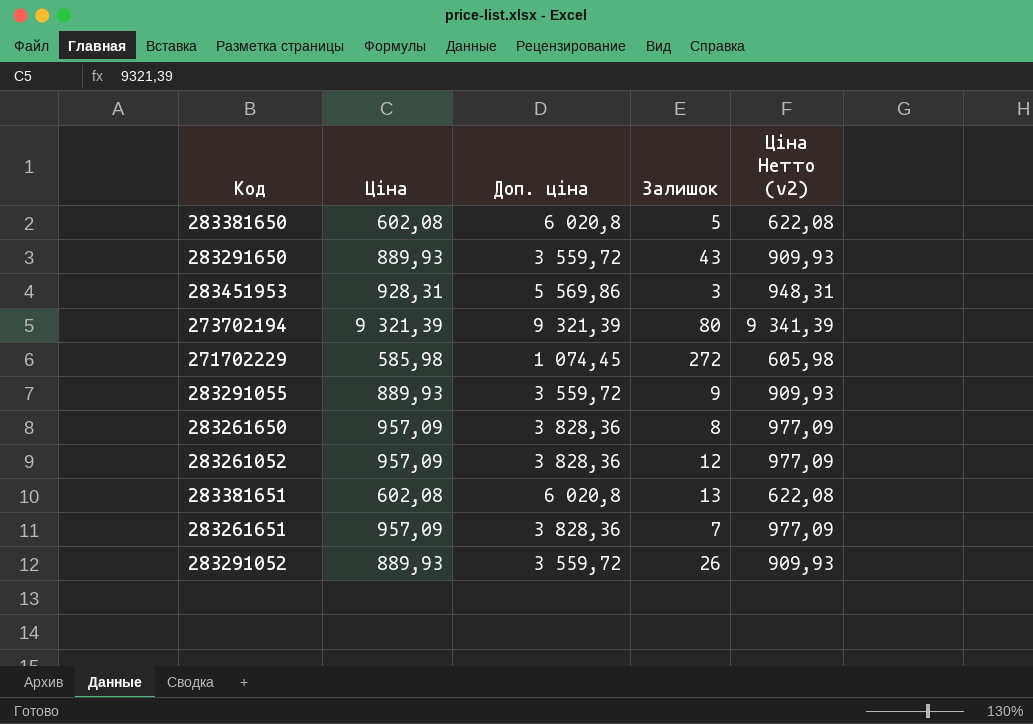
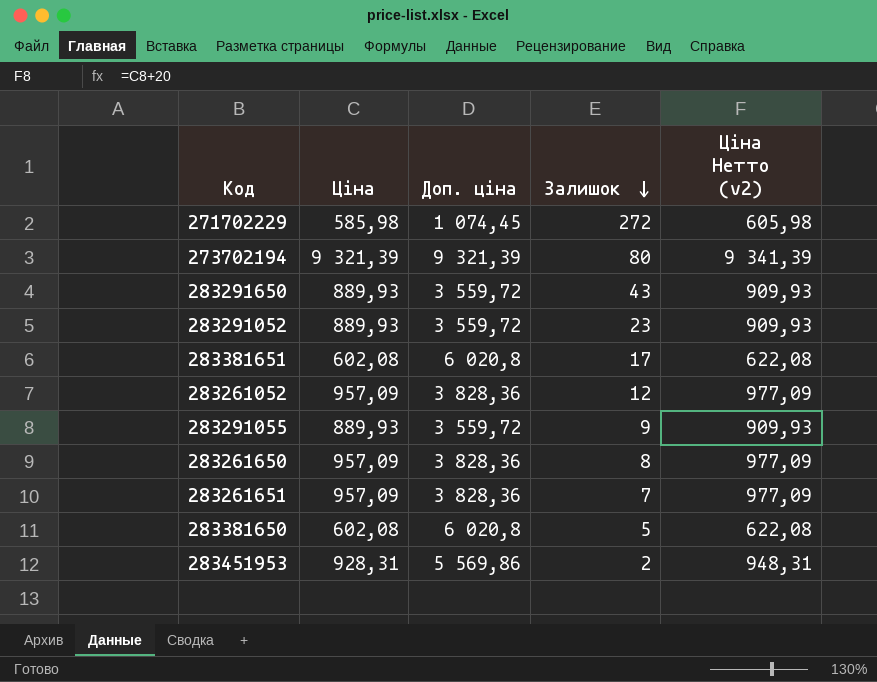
row order: none -> Залишок descending
283291052 | Залишок: 26 -> 23
283381651 | Залишок: 13 -> 17
283451953 | Залишок: 3 -> 2

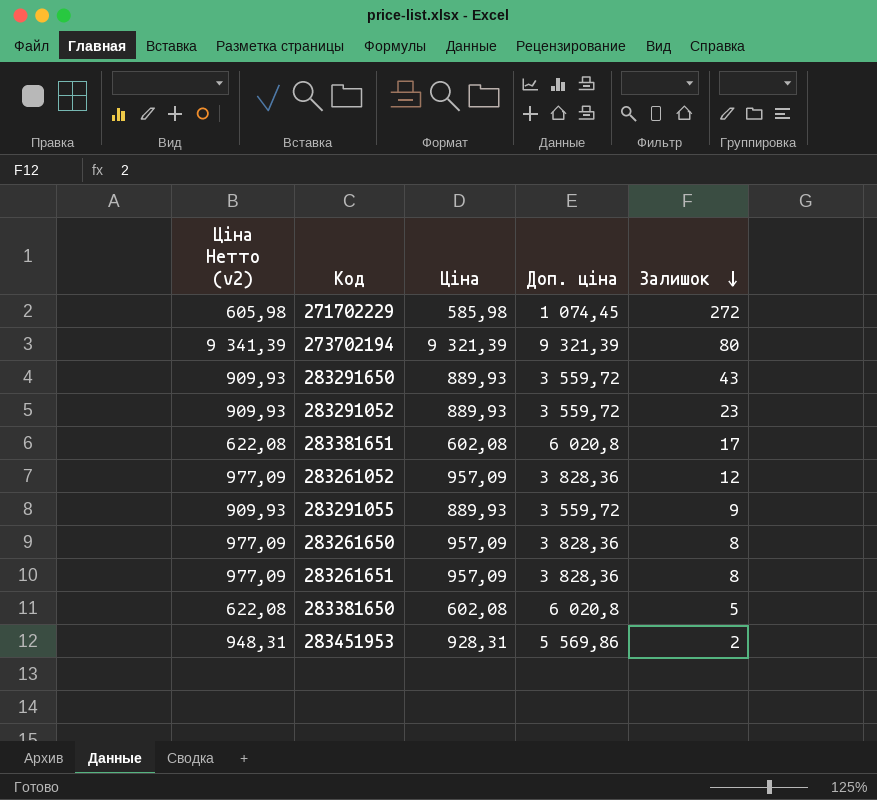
column Ціна Нетто (v2) | position: 5 -> 1
283261651 | Залишок: 7 -> 8

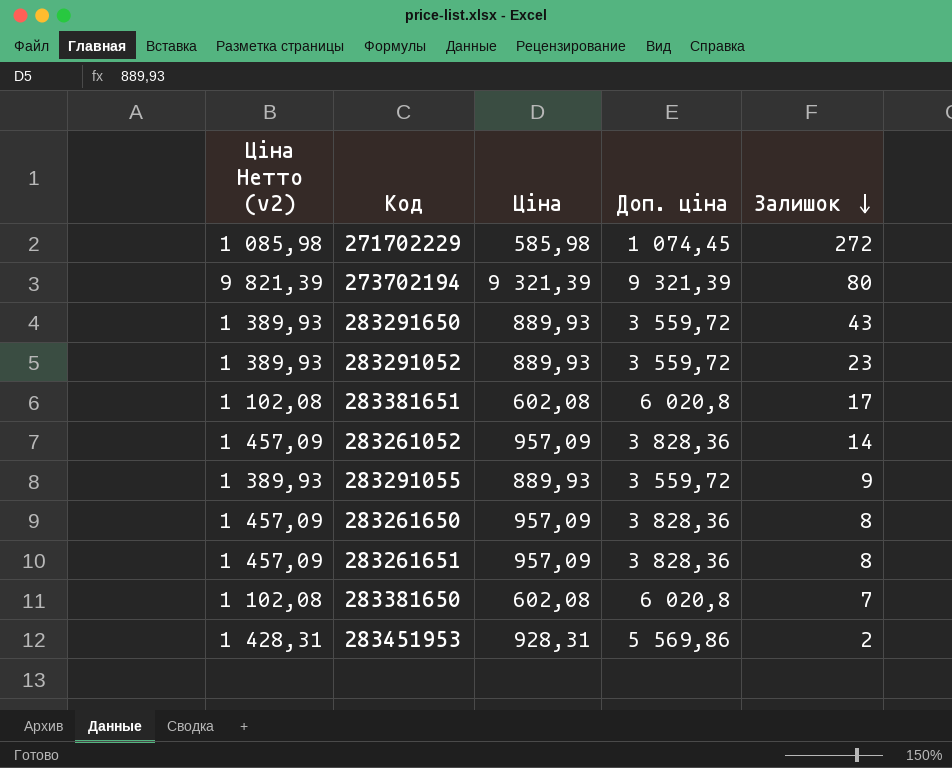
column Ціна Нетто (v2) | formula: [Ціна] + 20 -> [Ціна] + 500
283261052 | Залишок: 12 -> 14
283381650 | Залишок: 5 -> 7

